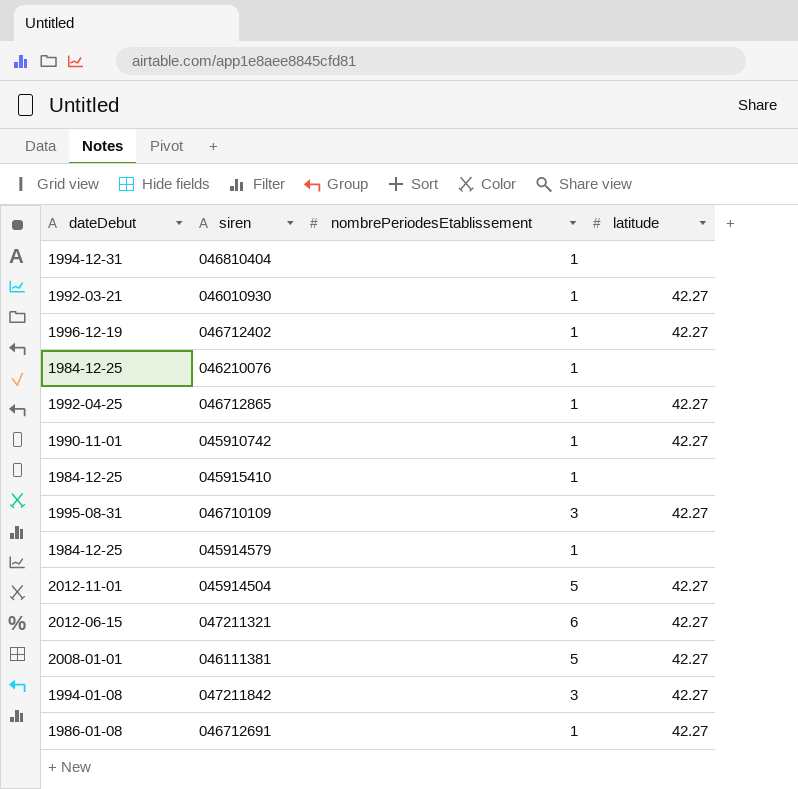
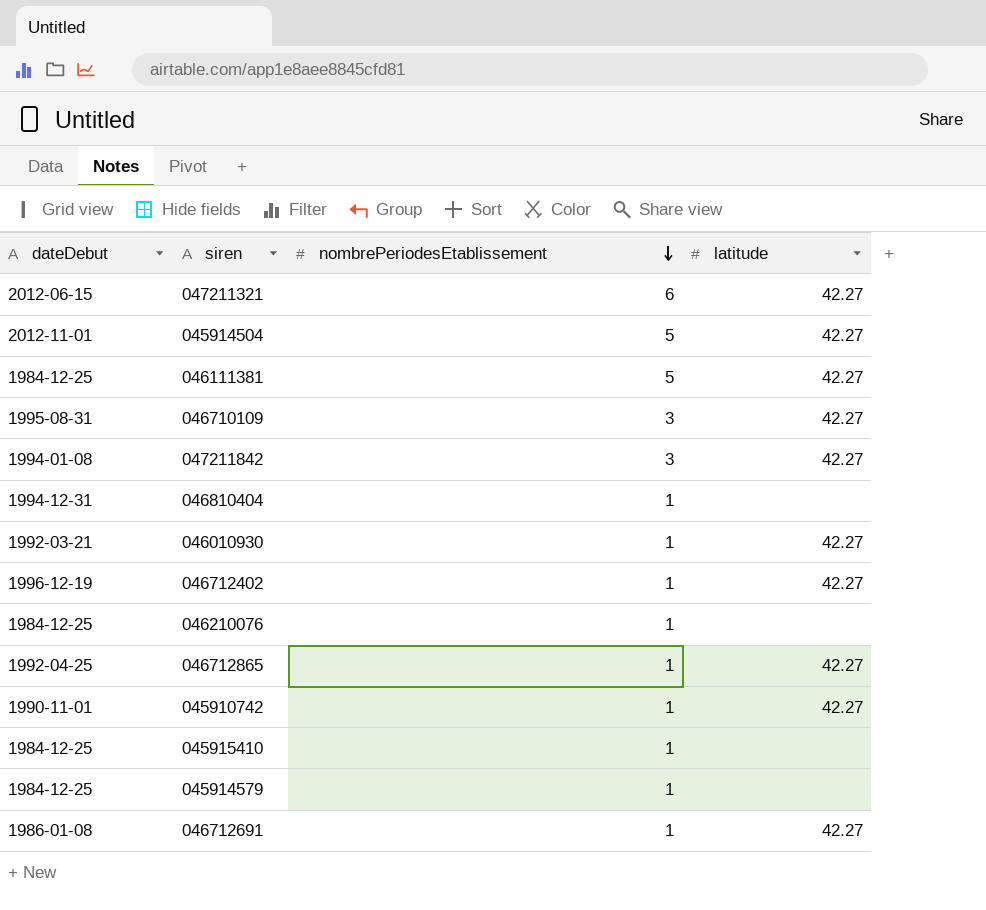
row order: none -> nombrePeriodesEtablissement descending
046111381 | dateDebut: 2008-01-01 -> 1984-12-25

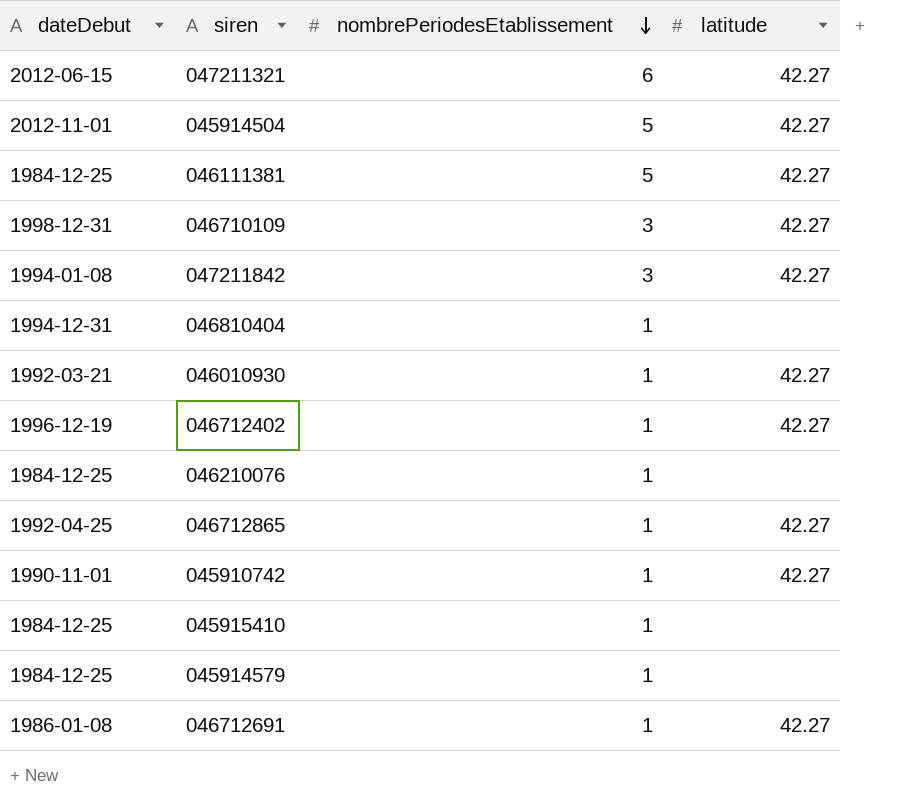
046710109 | dateDebut: 1995-08-31 -> 1998-12-31

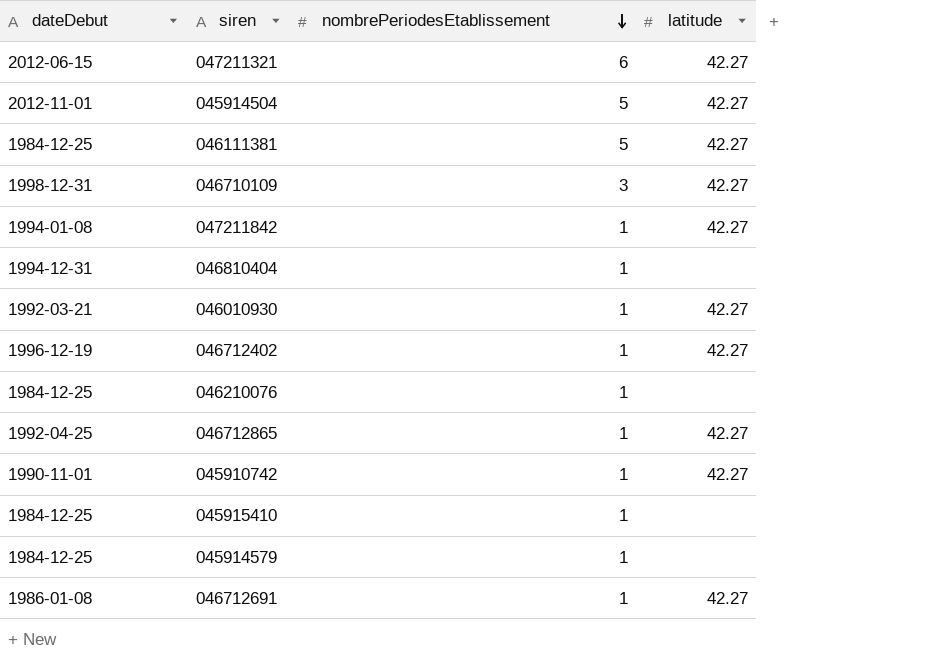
047211842 | nombrePeriodesEtablissement: 3 -> 1

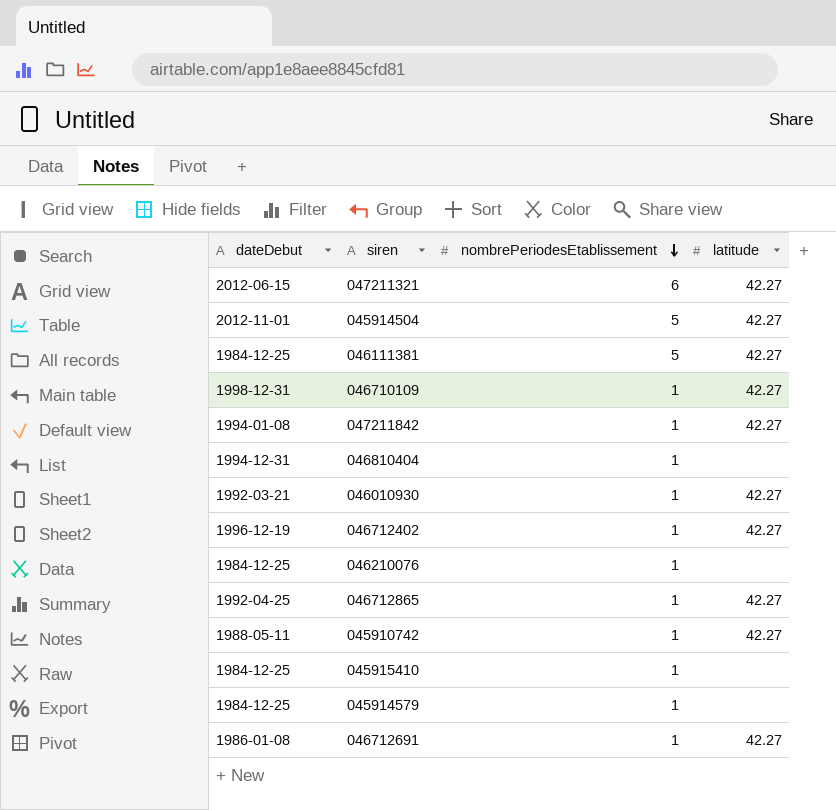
046710109 | nombrePeriodesEtablissement: 3 -> 1
045910742 | dateDebut: 1990-11-01 -> 1988-05-11

